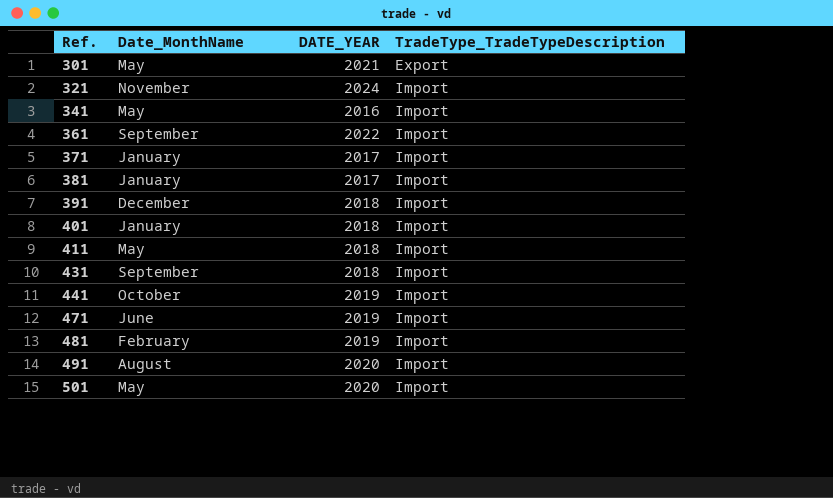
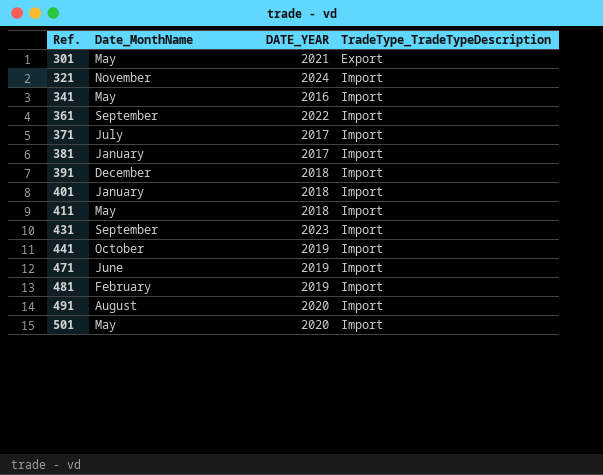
371 | Date_MonthName: January -> July
431 | DATE_YEAR: 2018 -> 2023

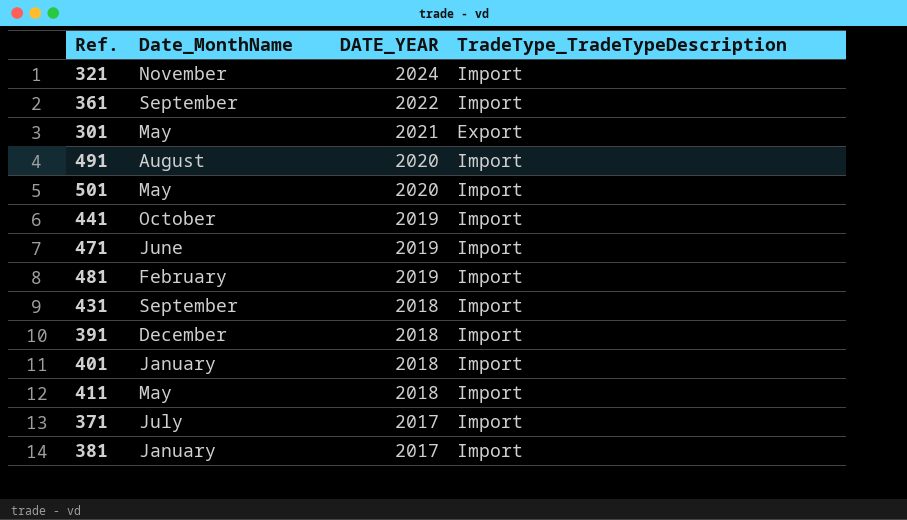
row order: Ref. ascending -> DATE_YEAR descending
row 341: May | 2016 | Import -> none
431 | DATE_YEAR: 2023 -> 2018

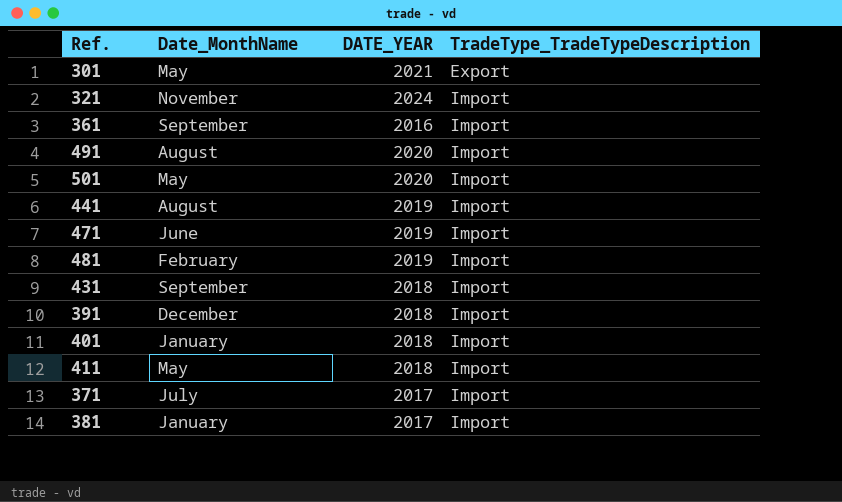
row order: DATE_YEAR descending -> TradeType_TradeTypeDescription ascending
361 | DATE_YEAR: 2022 -> 2016
441 | Date_MonthName: October -> August

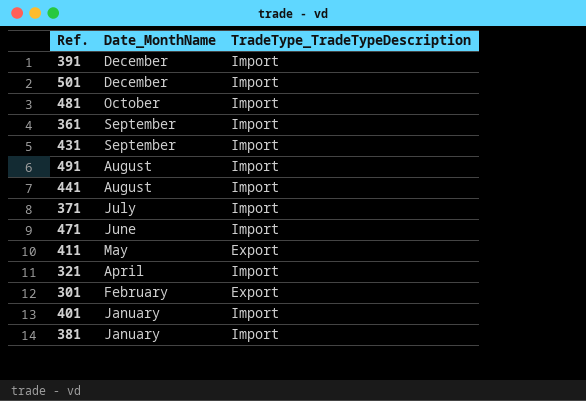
row order: TradeType_TradeTypeDescription ascending -> Date_MonthName descending
column DATE_YEAR | position: 3 -> none
501 | Date_MonthName: May -> December
481 | Date_MonthName: February -> October
411 | TradeType_TradeTypeDescription: Import -> Export
321 | Date_MonthName: November -> April
301 | Date_MonthName: May -> February

